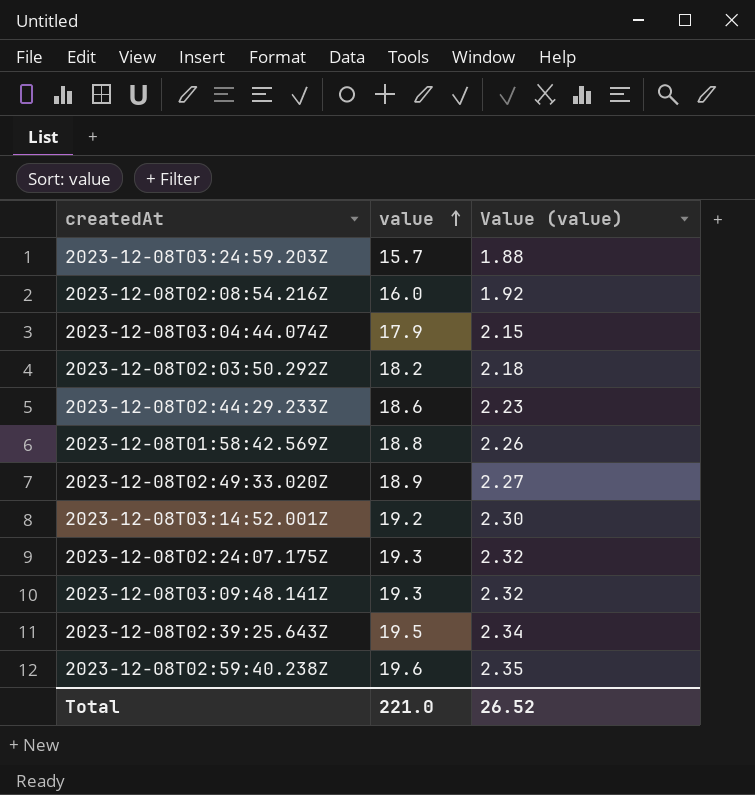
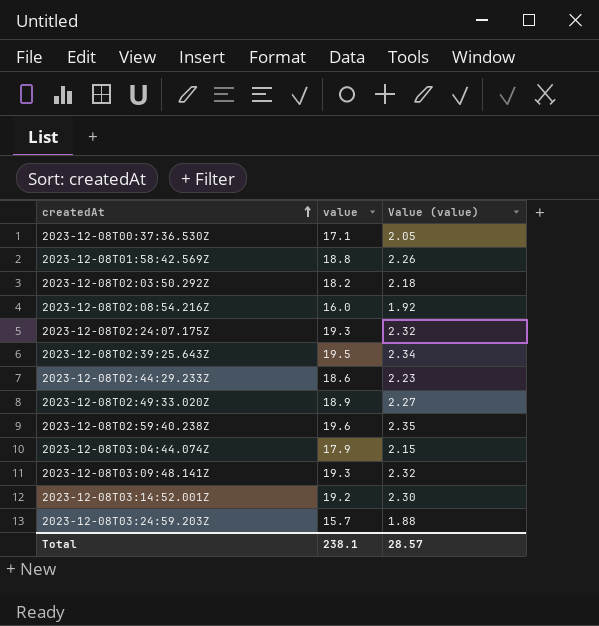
row order: value ascending -> createdAt ascending
row 2023-12-08T00:37:36.530Z: none -> 17.1 | 2.05
Total | value: 221.0 -> 238.1
Total | Value (value): 26.52 -> 28.57

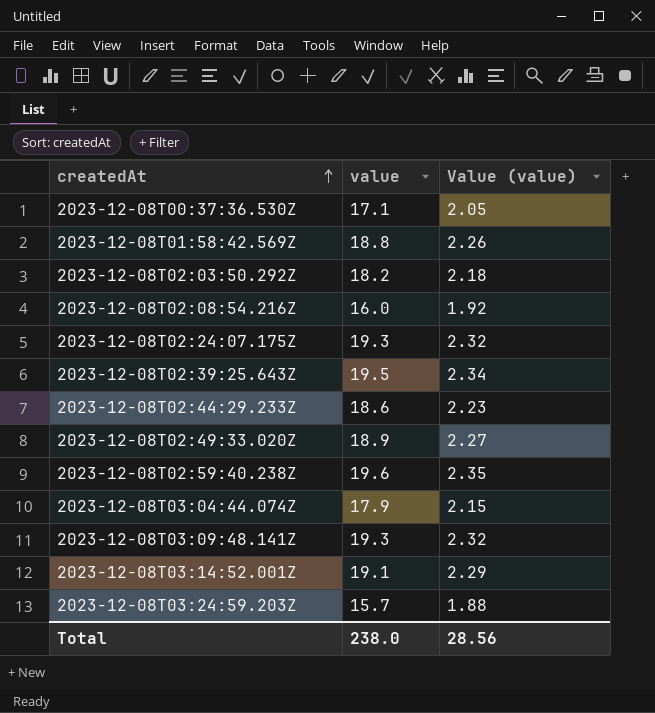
2023-12-08T03:14:52.001Z | value: 19.2 -> 19.1
2023-12-08T03:14:52.001Z | Value (value): 2.30 -> 2.29
Total | value: 238.1 -> 238.0
Total | Value (value): 28.57 -> 28.56

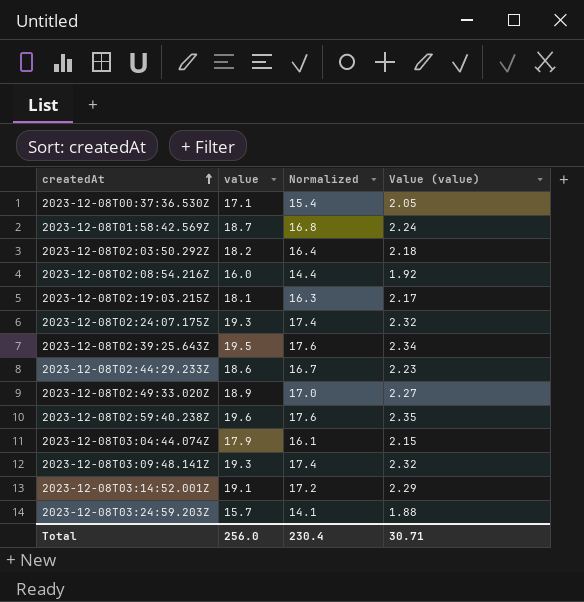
column Normalized | formula: none -> [value] * 0.9
2023-12-08T01:58:42.569Z | value: 18.8 -> 18.7
2023-12-08T01:58:42.569Z | Value (value): 2.26 -> 2.24
row 2023-12-08T02:19:03.215Z: none -> 18.1 | 16.3 | 2.17
Total | value: 238.0 -> 256.0
Total | Value (value): 28.56 -> 30.71

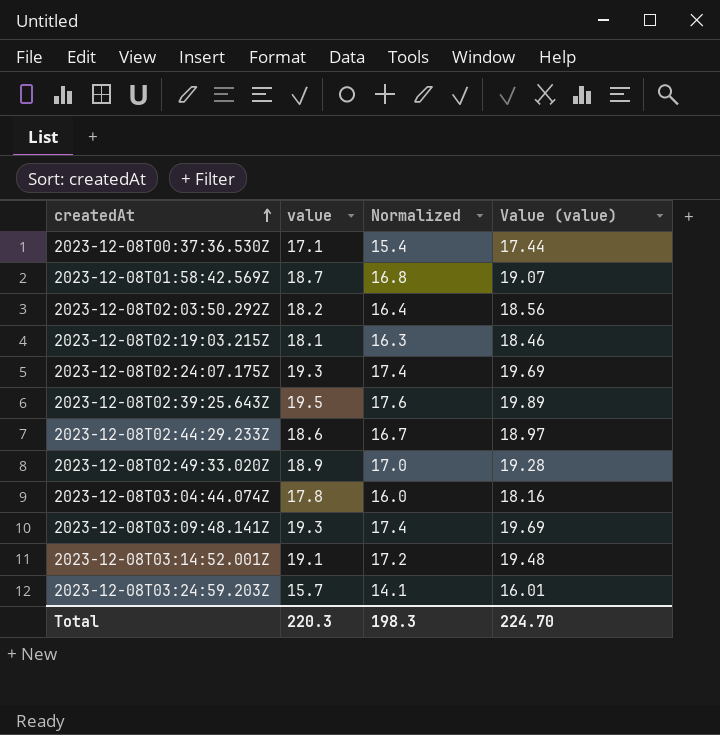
column Value (value) | formula: [value] * 0.12 -> [value] * 1.02
row 2023-12-08T02:08:54.216Z: 16.0 | 14.4 | 1.92 -> none
row 2023-12-08T02:59:40.238Z: 19.6 | 17.6 | 2.35 -> none
2023-12-08T03:04:44.074Z | value: 17.9 -> 17.8
2023-12-08T03:04:44.074Z | Normalized: 16.1 -> 16.0
Total | value: 256.0 -> 220.3
Total | Normalized: 230.4 -> 198.3
Total | Value (value): 30.71 -> 224.70

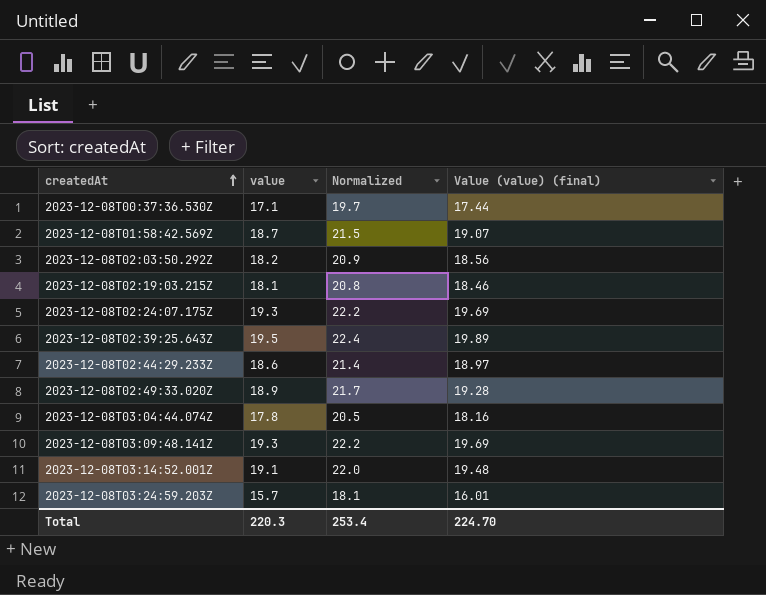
column Normalized | formula: [value] * 0.9 -> [value] * 1.15
column name: Value (value) -> Value (value) (final)
Total | Normalized: 198.3 -> 253.4

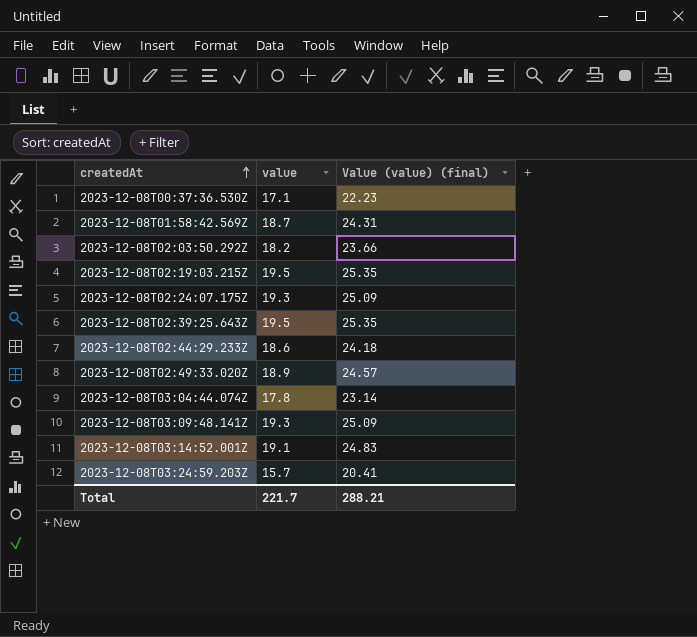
column Normalized | formula: [value] * 1.15 -> none
column Value (value) (final) | formula: [value] * 1.02 -> [value] * 1.3
2023-12-08T02:19:03.215Z | value: 18.1 -> 19.5
Total | value: 220.3 -> 221.7
Total | Value (value) (final): 224.70 -> 288.21

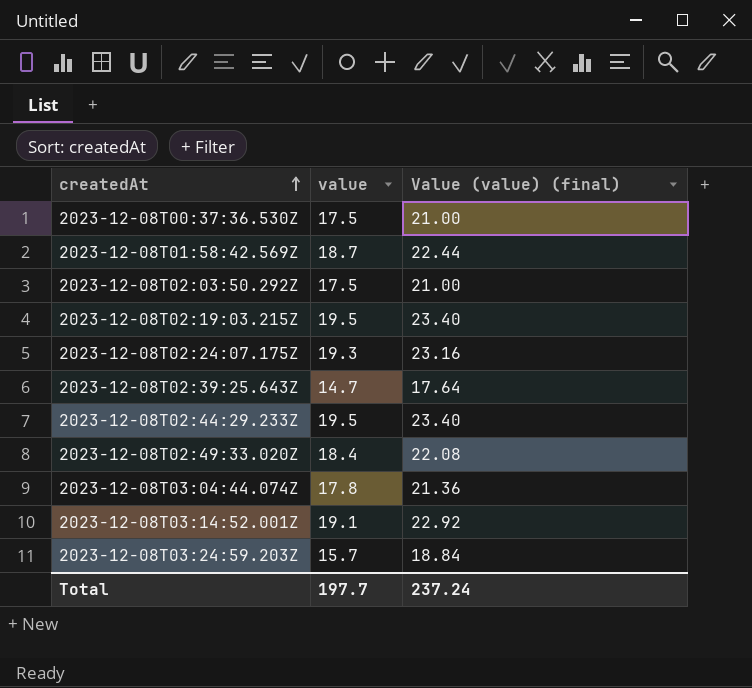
column Value (value) (final) | formula: [value] * 1.3 -> [value] * 1.2
row 2023-12-08T03:09:48.141Z: 19.3 | 25.09 -> none
2023-12-08T00:37:36.530Z | value: 17.1 -> 17.5
2023-12-08T02:03:50.292Z | value: 18.2 -> 17.5
2023-12-08T02:39:25.643Z | value: 19.5 -> 14.7
2023-12-08T02:44:29.233Z | value: 18.6 -> 19.5
2023-12-08T02:49:33.020Z | value: 18.9 -> 18.4
Total | value: 221.7 -> 197.7
Total | Value (value) (final): 288.21 -> 237.24

